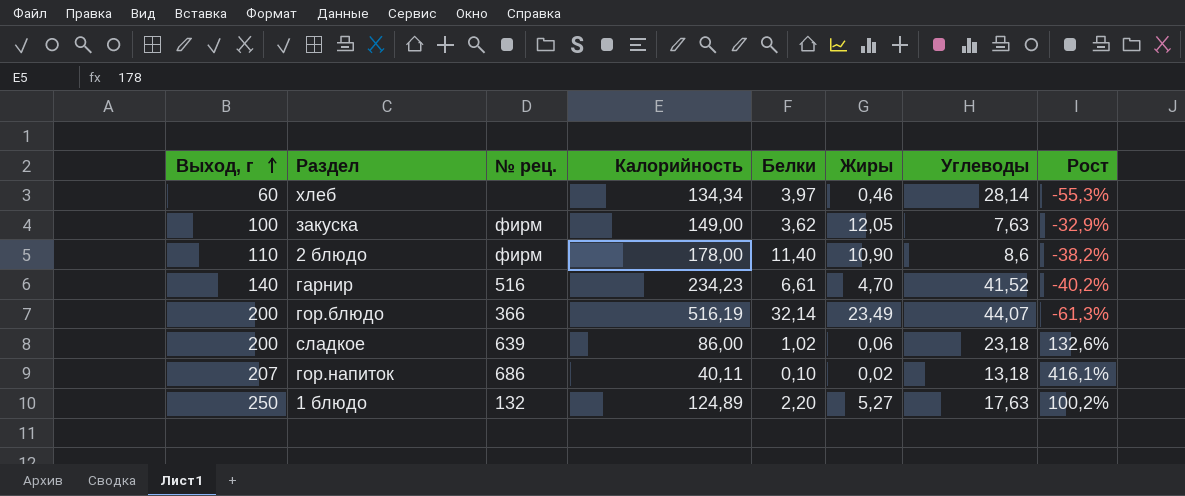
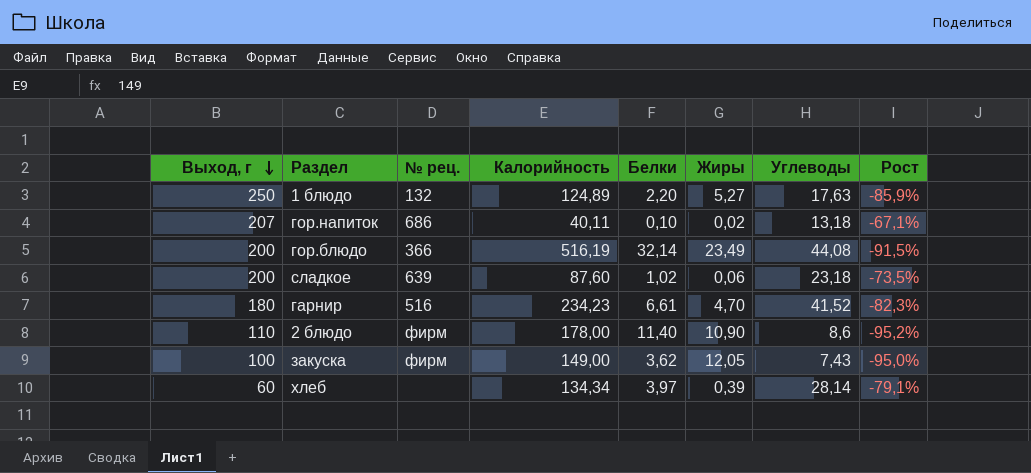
row order: Выход, г ascending -> Выход, г descending
column Рост | formula: ([Выход, г] - [Калорийность]) / [Калорийность] -> ([Углеводы] - [Калорийность]) / [Калорийность]
гор.блюдо | Углеводы: 44,07 -> 44,08
сладкое | Калорийность: 86,00 -> 87,60
гарнир | Выход, г: 140 -> 180
закуска | Углеводы: 7,63 -> 7,43
хлеб | Жиры: 0,46 -> 0,39

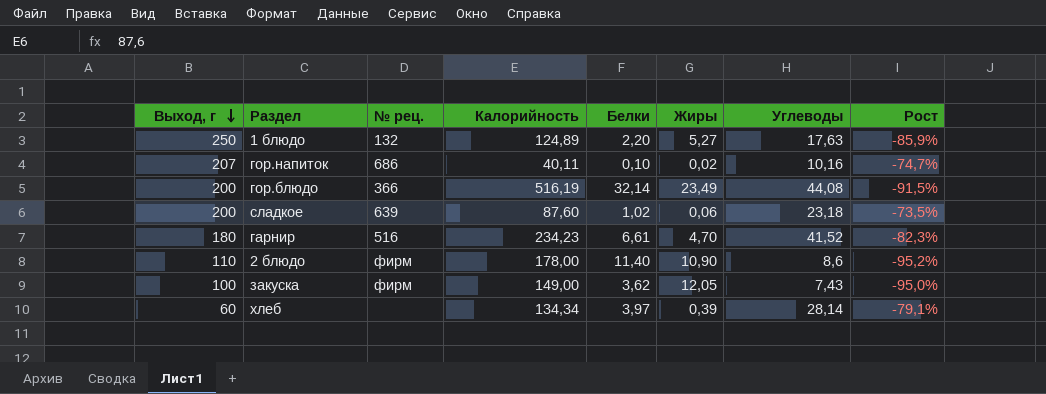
гор.напиток | Углеводы: 13,18 -> 10,16
гор.напиток | Рост: -67,1% -> -74,7%

